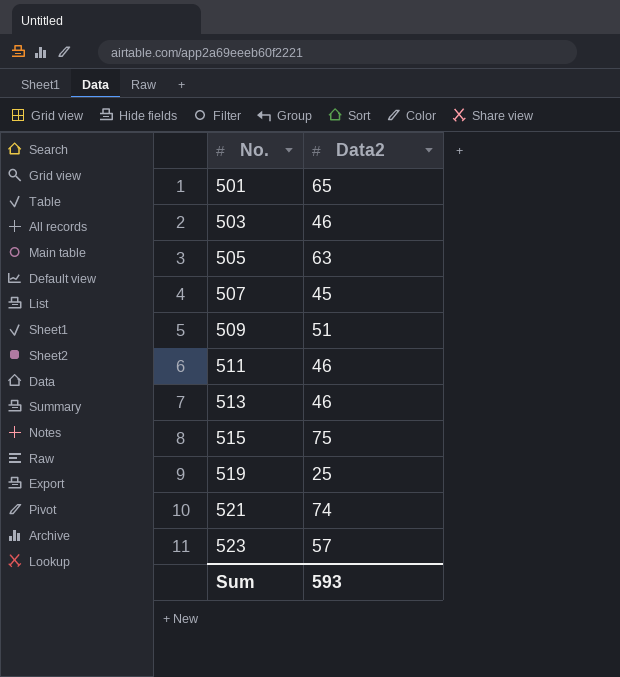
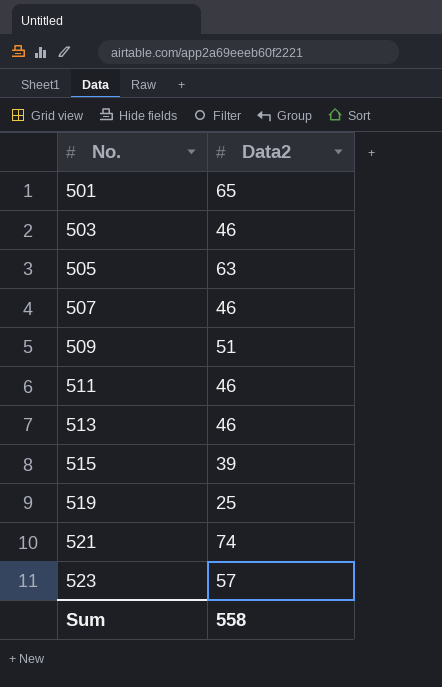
507 | Data2: 45 -> 46
515 | Data2: 75 -> 39
Sum | Data2: 593 -> 558

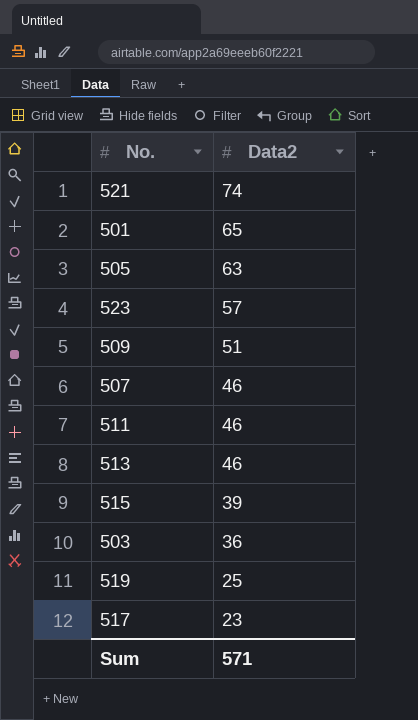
row order: No. ascending -> Data2 descending
503 | Data2: 46 -> 36
row 517: none -> 23
Sum | Data2: 558 -> 571

